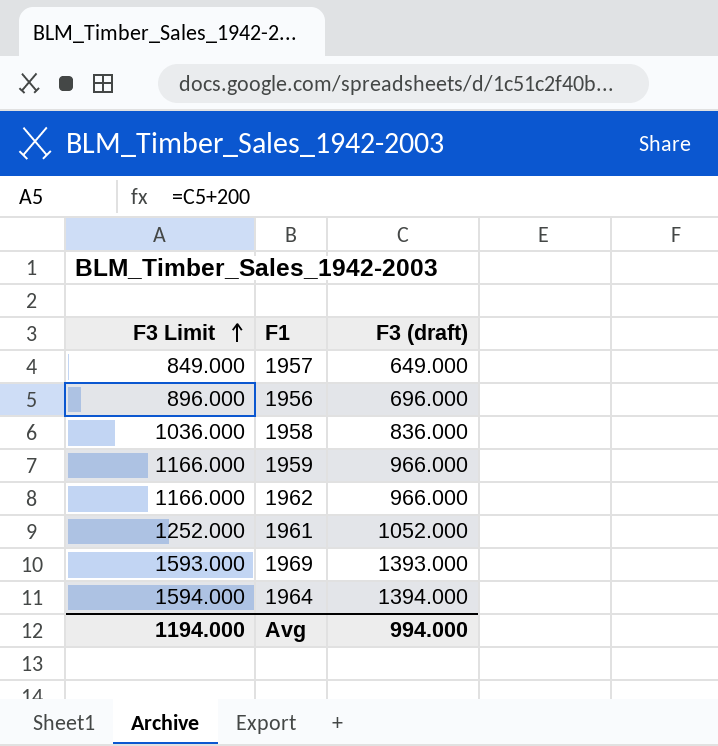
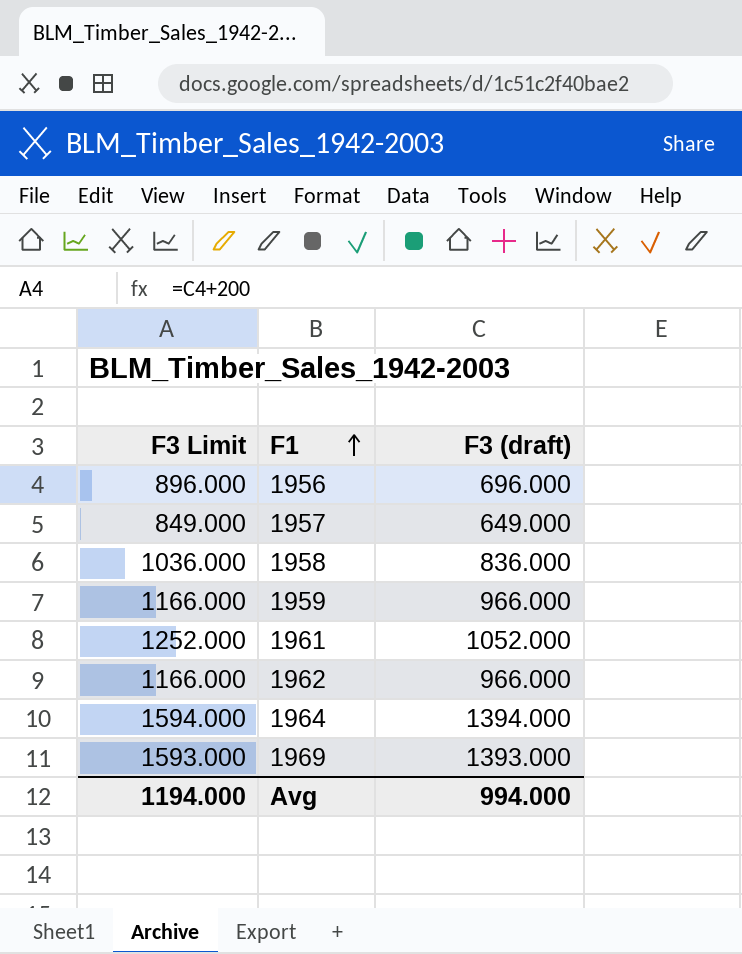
row order: F3 Limit ascending -> F1 ascending

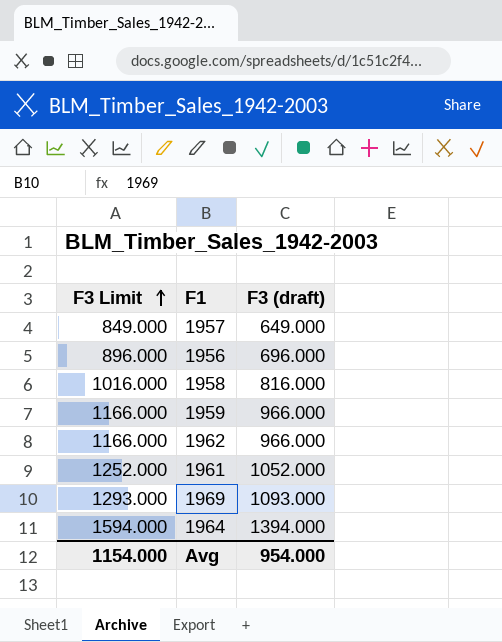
row order: F1 ascending -> F3 Limit ascending
1958 | F3 Limit: 1036.000 -> 1016.000
1958 | F3 (draft): 836.000 -> 816.000
1969 | F3 Limit: 1593.000 -> 1293.000
1969 | F3 (draft): 1393.000 -> 1093.000
Avg | F3 Limit: 1194.000 -> 1154.000
Avg | F3 (draft): 994.000 -> 954.000

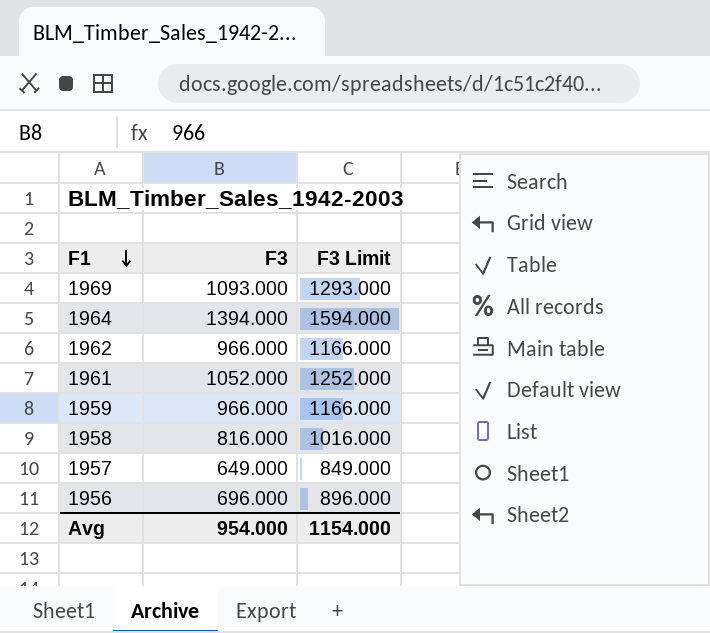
row order: F3 Limit ascending -> F1 descending
column name: F3 (draft) -> F3
column F3 Limit | position: 1 -> 3

